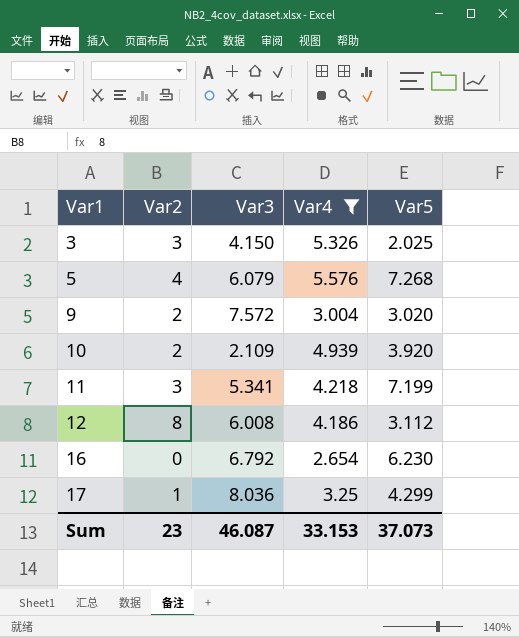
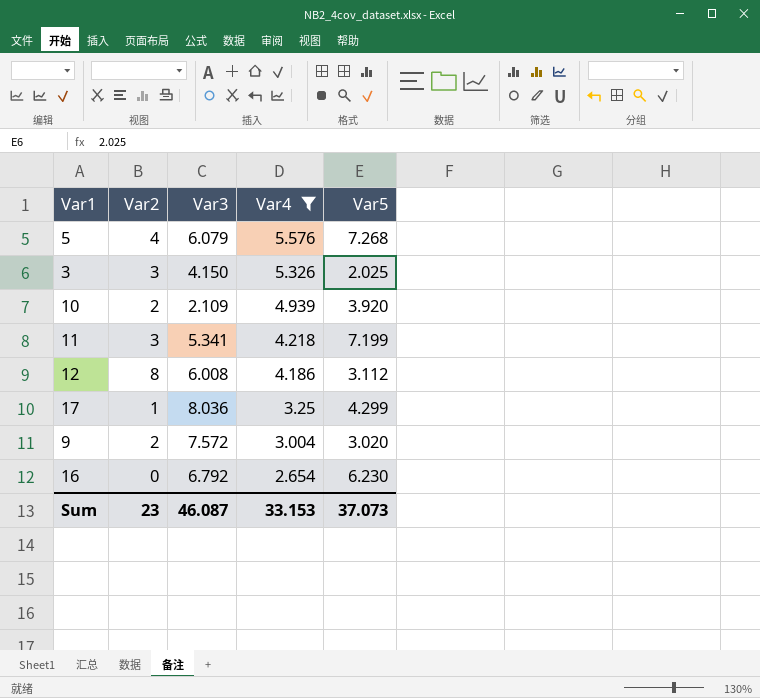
row order: Var1 ascending -> Var4 descending

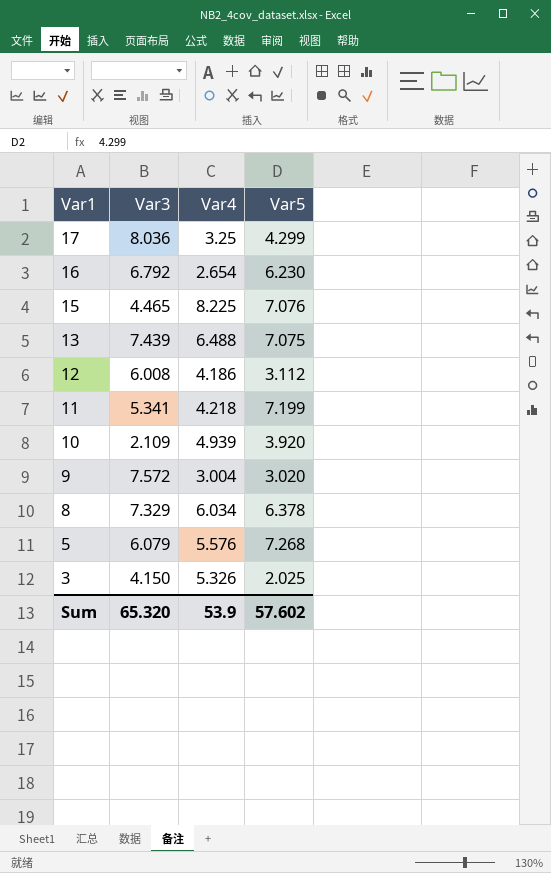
filter: Var4 <= 5.576 -> none
row order: Var4 descending -> Var1 descending
column Var2 | position: 2 -> none
Sum | Var3: 46.087 -> 65.320
Sum | Var4: 33.153 -> 53.9
Sum | Var5: 37.073 -> 57.602

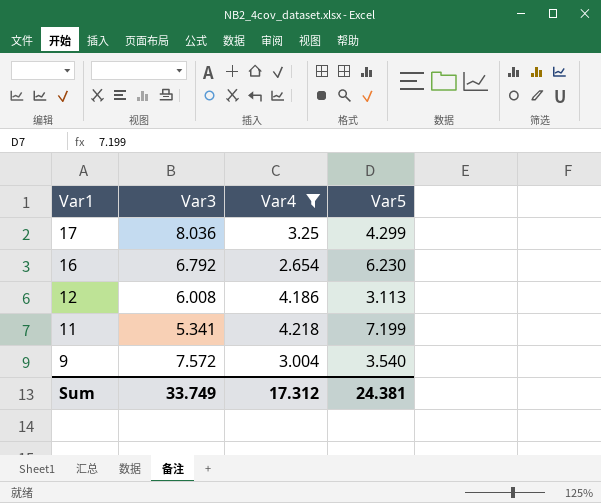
filter: none -> Var4 <= 4.218
12 | Var5: 3.112 -> 3.113
9 | Var5: 3.020 -> 3.540
Sum | Var3: 65.320 -> 33.749
Sum | Var4: 53.9 -> 17.312
Sum | Var5: 57.602 -> 24.381

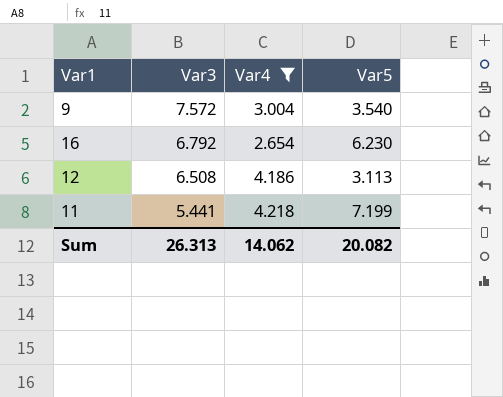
row order: Var1 descending -> Var3 descending
row 17: 8.036 | 3.25 | 4.299 -> none
12 | Var3: 6.008 -> 6.508
11 | Var3: 5.341 -> 5.441
Sum | Var3: 33.749 -> 26.313
Sum | Var4: 17.312 -> 14.062
Sum | Var5: 24.381 -> 20.082

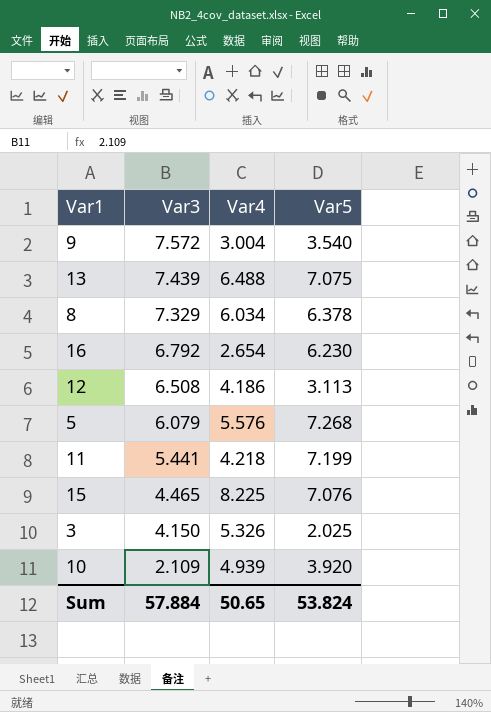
filter: Var4 <= 4.218 -> none
Sum | Var3: 26.313 -> 57.884
Sum | Var4: 14.062 -> 50.65
Sum | Var5: 20.082 -> 53.824

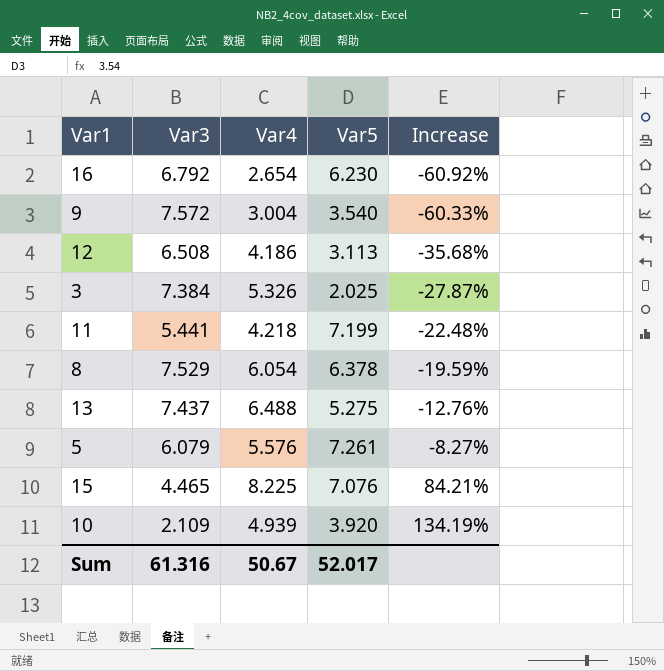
row order: Var3 descending -> Increase ascending
column Increase | formula: none -> ([Var4] - [Var3]) / [Var3]
3 | Var3: 4.150 -> 7.384
8 | Var3: 7.329 -> 7.529
8 | Var4: 6.034 -> 6.054
13 | Var3: 7.439 -> 7.437
13 | Var5: 7.075 -> 5.275
5 | Var5: 7.268 -> 7.261
Sum | Var3: 57.884 -> 61.316
Sum | Var4: 50.65 -> 50.67
Sum | Var5: 53.824 -> 52.017

